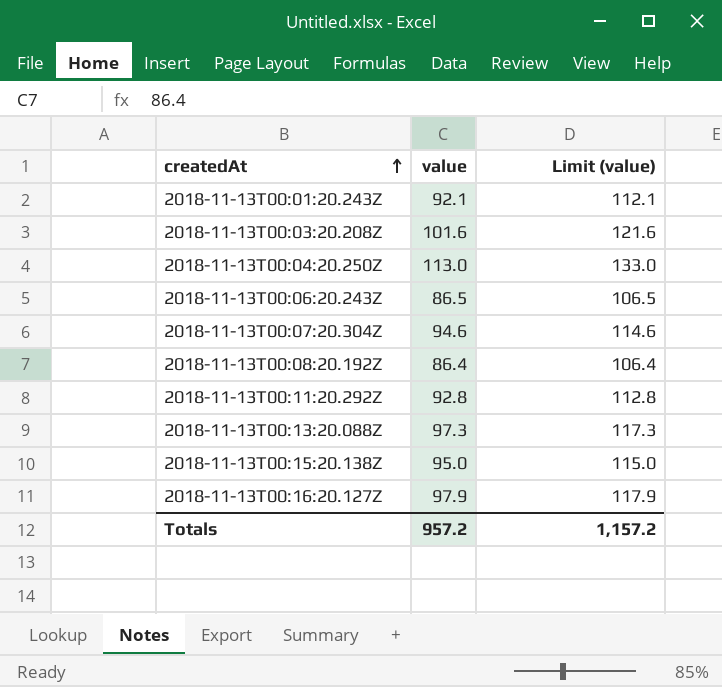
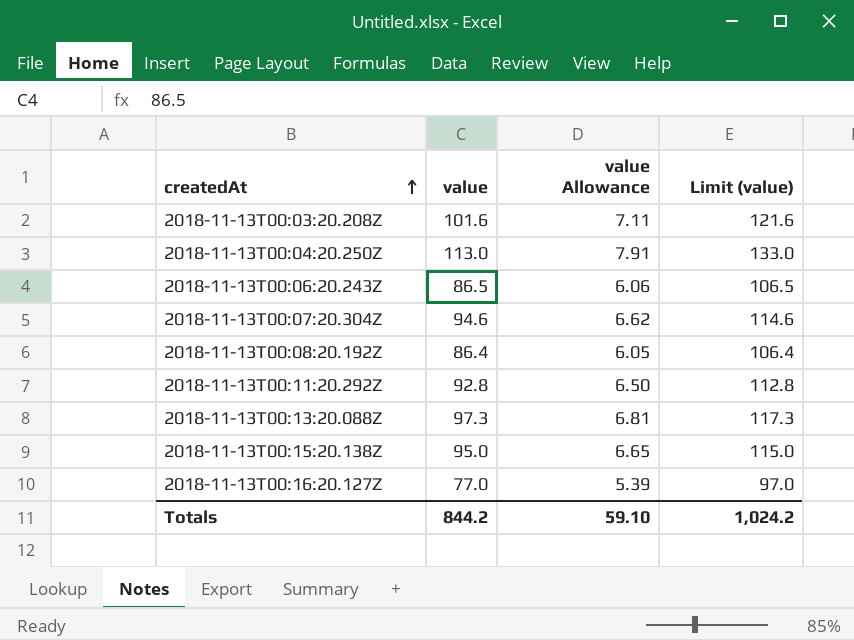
column value Allowance | formula: none -> [value] * 0.07
row 2018-11-13T00:01:20.243Z: 92.1 | 112.1 -> none
2018-11-13T00:16:20.127Z | value: 97.9 -> 77.0
2018-11-13T00:16:20.127Z | Limit (value): 117.9 -> 97.0
Totals | value: 957.2 -> 844.2
Totals | Limit (value): 1,157.2 -> 1,024.2

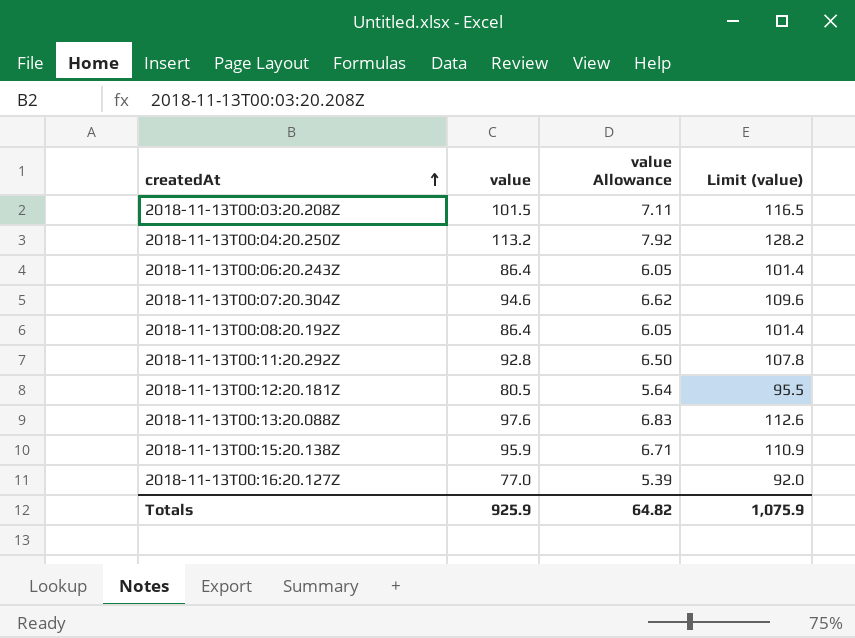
column Limit (value) | formula: [value] + 20 -> [value] + 15
2018-11-13T00:03:20.208Z | value: 101.6 -> 101.5
2018-11-13T00:04:20.250Z | value: 113.0 -> 113.2
2018-11-13T00:04:20.250Z | value Allowance: 7.91 -> 7.92
2018-11-13T00:06:20.243Z | value: 86.5 -> 86.4
2018-11-13T00:06:20.243Z | value Allowance: 6.06 -> 6.05
row 2018-11-13T00:12:20.181Z: none -> 80.5 | 5.64 | 95.5
2018-11-13T00:13:20.088Z | value: 97.3 -> 97.6
2018-11-13T00:13:20.088Z | value Allowance: 6.81 -> 6.83
2018-11-13T00:15:20.138Z | value: 95.0 -> 95.9
2018-11-13T00:15:20.138Z | value Allowance: 6.65 -> 6.71
Totals | value: 844.2 -> 925.9
Totals | value Allowance: 59.10 -> 64.82
Totals | Limit (value): 1,024.2 -> 1,075.9

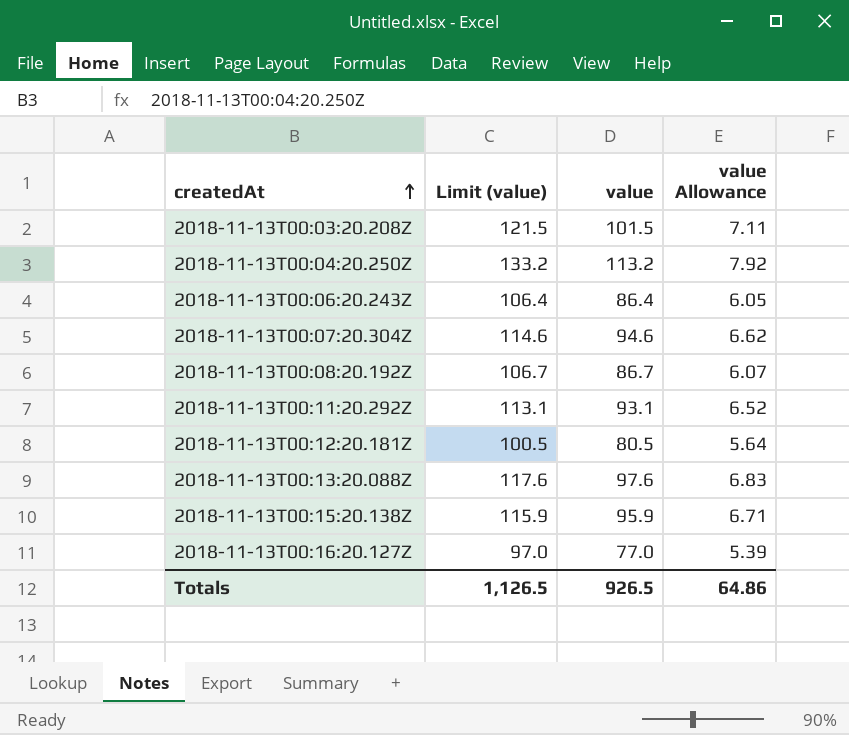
column Limit (value) | formula: [value] + 15 -> [value] + 20
column Limit (value) | position: 4 -> 2
2018-11-13T00:08:20.192Z | value: 86.4 -> 86.7
2018-11-13T00:08:20.192Z | value Allowance: 6.05 -> 6.07
2018-11-13T00:11:20.292Z | value: 92.8 -> 93.1
2018-11-13T00:11:20.292Z | value Allowance: 6.50 -> 6.52
Totals | Limit (value): 1,075.9 -> 1,126.5
Totals | value: 925.9 -> 926.5
Totals | value Allowance: 64.82 -> 64.86

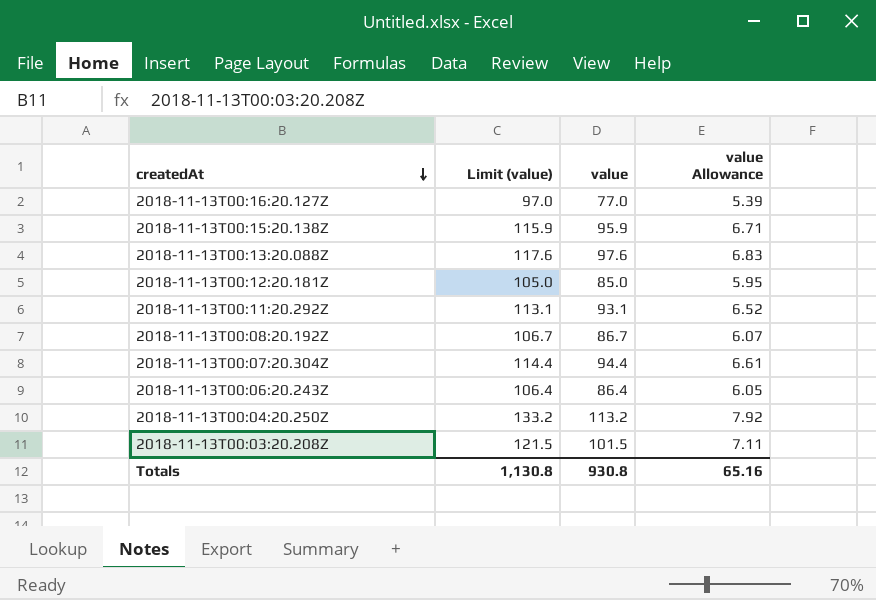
row order: createdAt ascending -> createdAt descending
2018-11-13T00:12:20.181Z | Limit (value): 100.5 -> 105.0
2018-11-13T00:12:20.181Z | value: 80.5 -> 85.0
2018-11-13T00:12:20.181Z | value Allowance: 5.64 -> 5.95
2018-11-13T00:07:20.304Z | Limit (value): 114.6 -> 114.4
2018-11-13T00:07:20.304Z | value: 94.6 -> 94.4
2018-11-13T00:07:20.304Z | value Allowance: 6.62 -> 6.61
Totals | Limit (value): 1,126.5 -> 1,130.8
Totals | value: 926.5 -> 930.8
Totals | value Allowance: 64.86 -> 65.16

